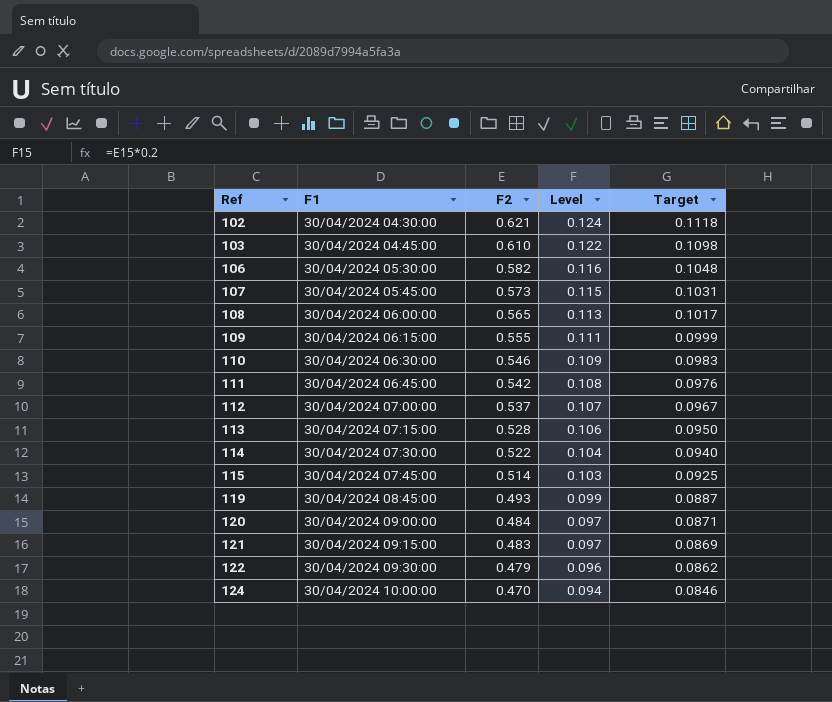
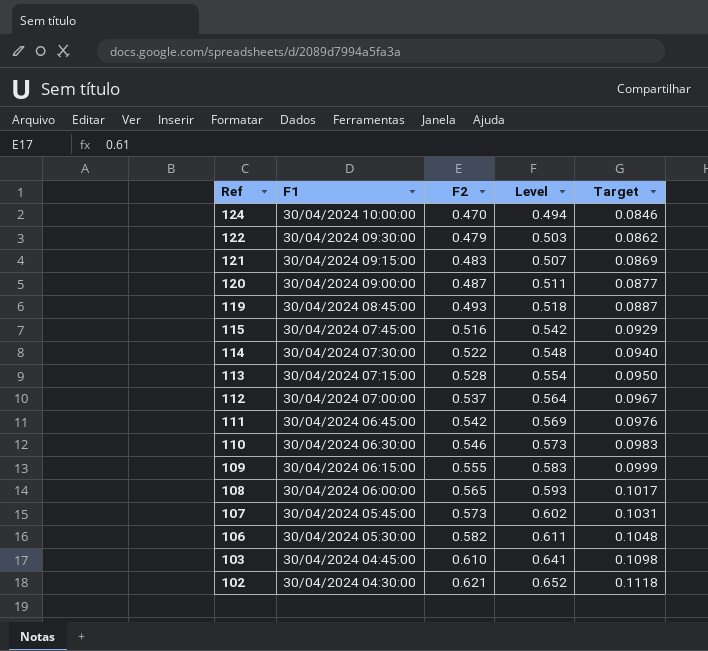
row order: Ref ascending -> Ref descending
column Level | formula: [F2] * 0.2 -> [F2] * 1.05
120 | F2: 0.484 -> 0.487
120 | Target: 0.0871 -> 0.0877
115 | F2: 0.514 -> 0.516
115 | Target: 0.0925 -> 0.0929

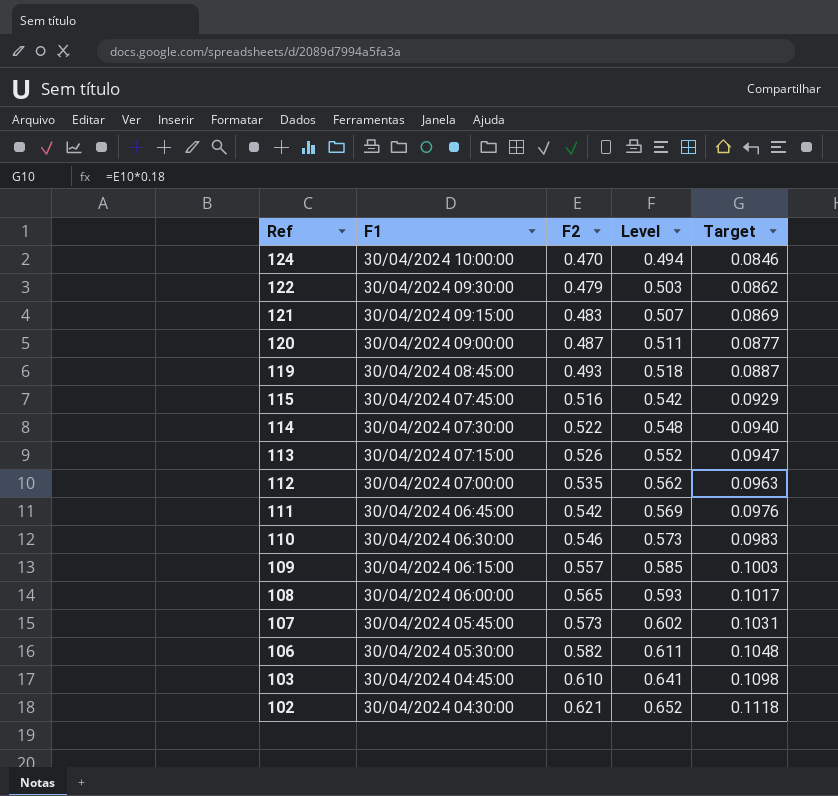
113 | F2: 0.528 -> 0.526
113 | Level: 0.554 -> 0.552
113 | Target: 0.0950 -> 0.0947
112 | F2: 0.537 -> 0.535
112 | Level: 0.564 -> 0.562
112 | Target: 0.0967 -> 0.0963
109 | F2: 0.555 -> 0.557
109 | Level: 0.583 -> 0.585
109 | Target: 0.0999 -> 0.1003

